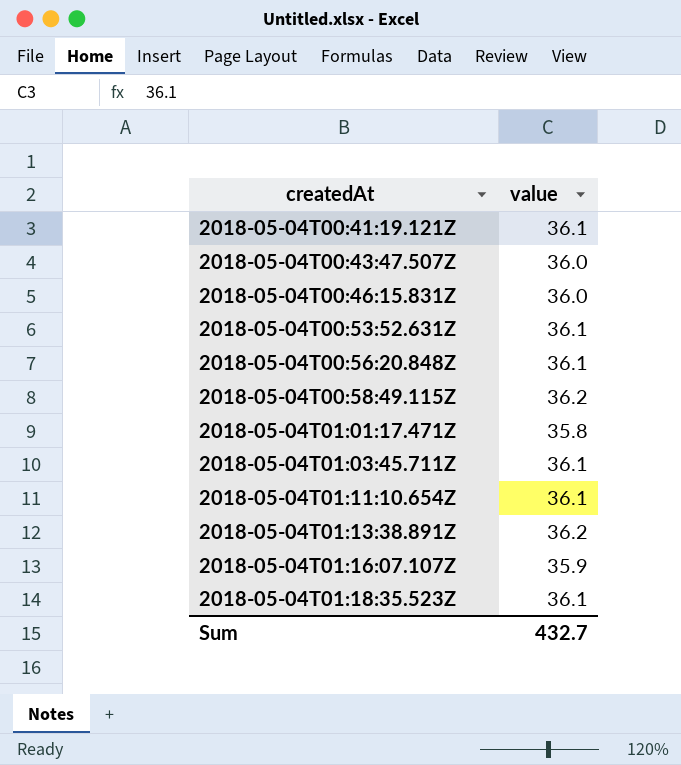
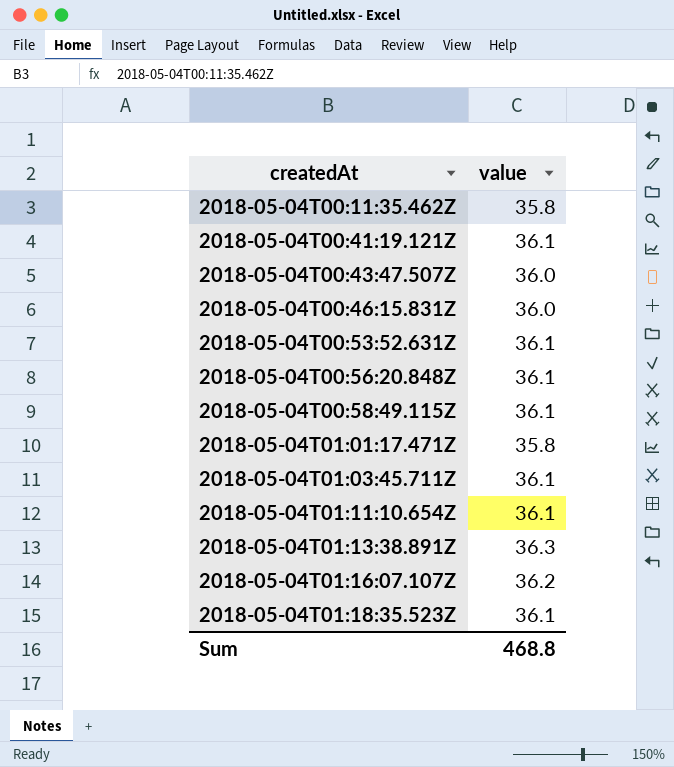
row 2018-05-04T00:11:35.462Z: none -> 35.8
2018-05-04T00:58:49.115Z | value: 36.2 -> 36.1
2018-05-04T01:13:38.891Z | value: 36.2 -> 36.3
2018-05-04T01:16:07.107Z | value: 35.9 -> 36.2
Sum | value: 432.7 -> 468.8

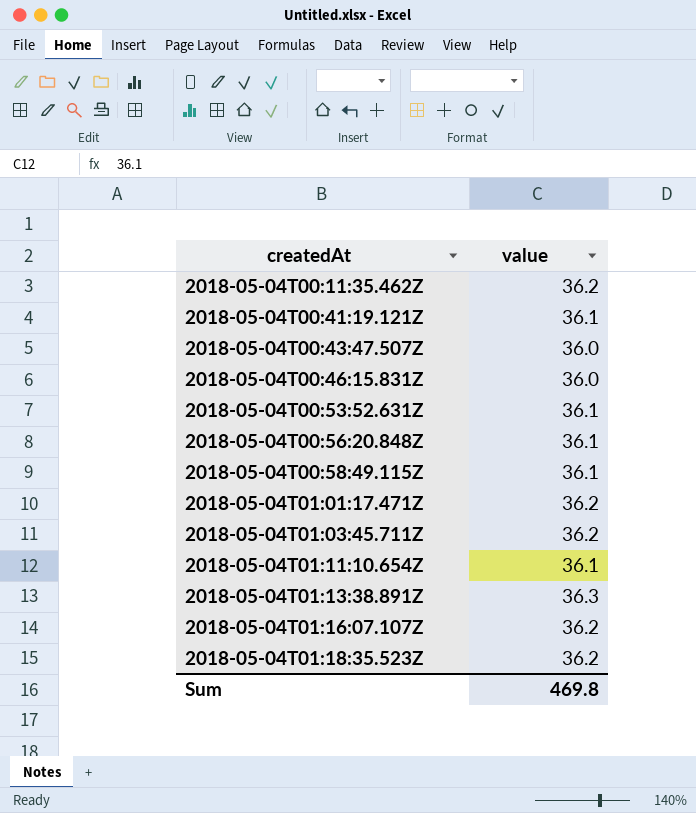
2018-05-04T00:11:35.462Z | value: 35.8 -> 36.2
2018-05-04T01:01:17.471Z | value: 35.8 -> 36.2
2018-05-04T01:03:45.711Z | value: 36.1 -> 36.2
2018-05-04T01:18:35.523Z | value: 36.1 -> 36.2
Sum | value: 468.8 -> 469.8

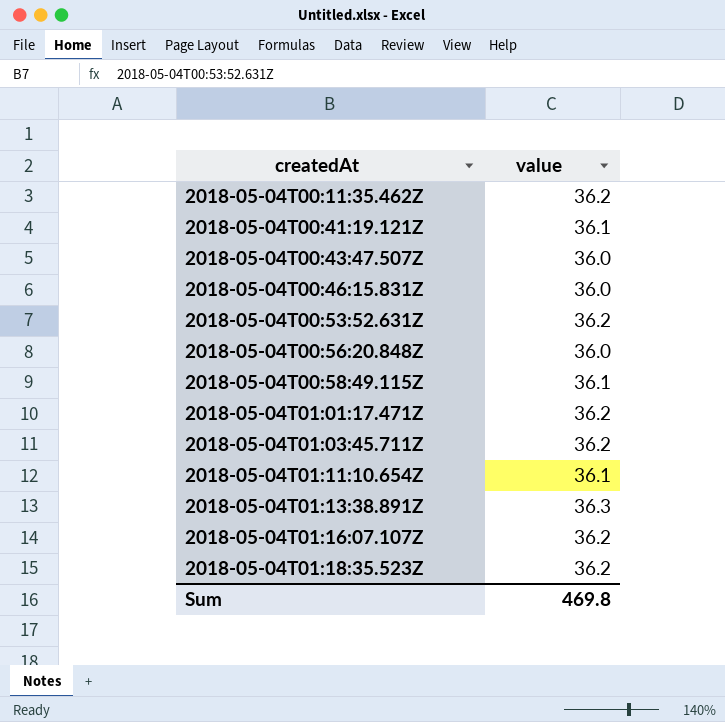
2018-05-04T00:53:52.631Z | value: 36.1 -> 36.2
2018-05-04T00:56:20.848Z | value: 36.1 -> 36.0

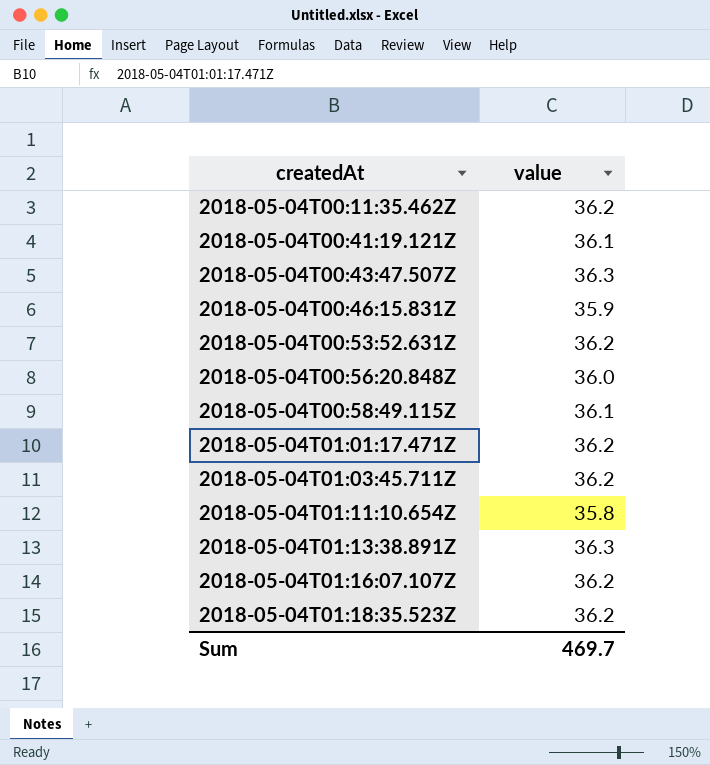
2018-05-04T00:43:47.507Z | value: 36.0 -> 36.3
2018-05-04T00:46:15.831Z | value: 36.0 -> 35.9
2018-05-04T01:11:10.654Z | value: 36.1 -> 35.8
Sum | value: 469.8 -> 469.7

